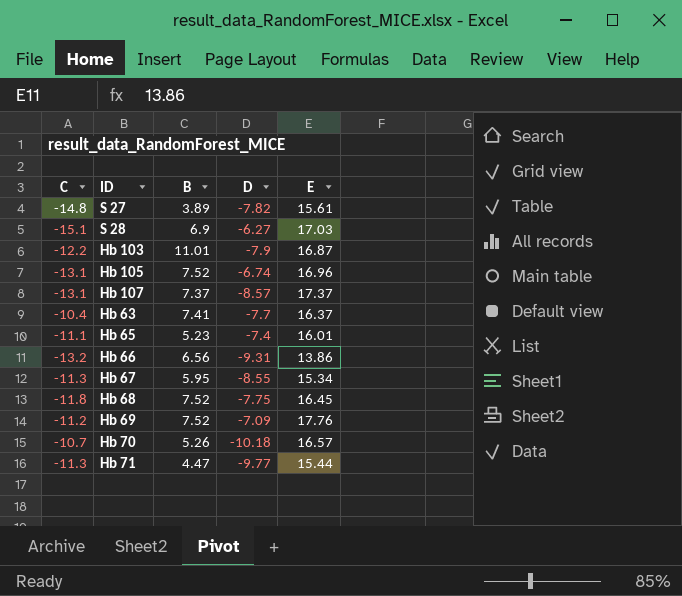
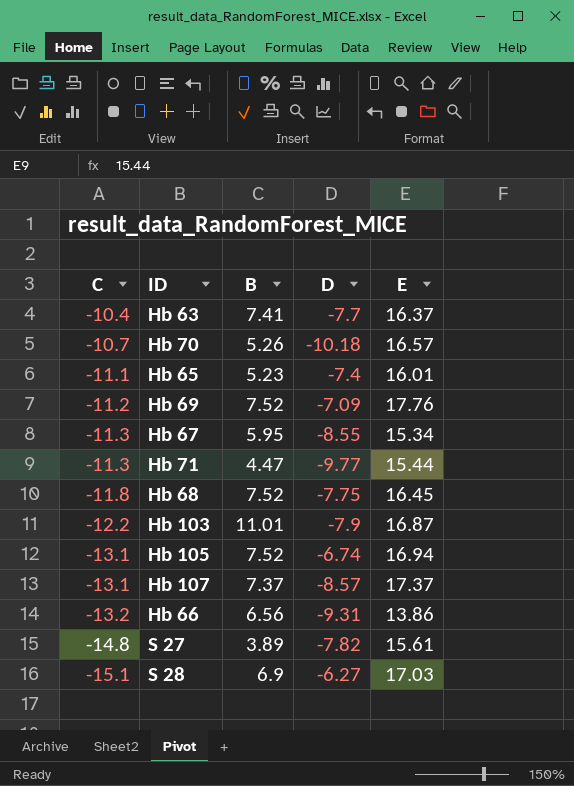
row order: none -> C descending
Hb 105 | E: 16.96 -> 16.94

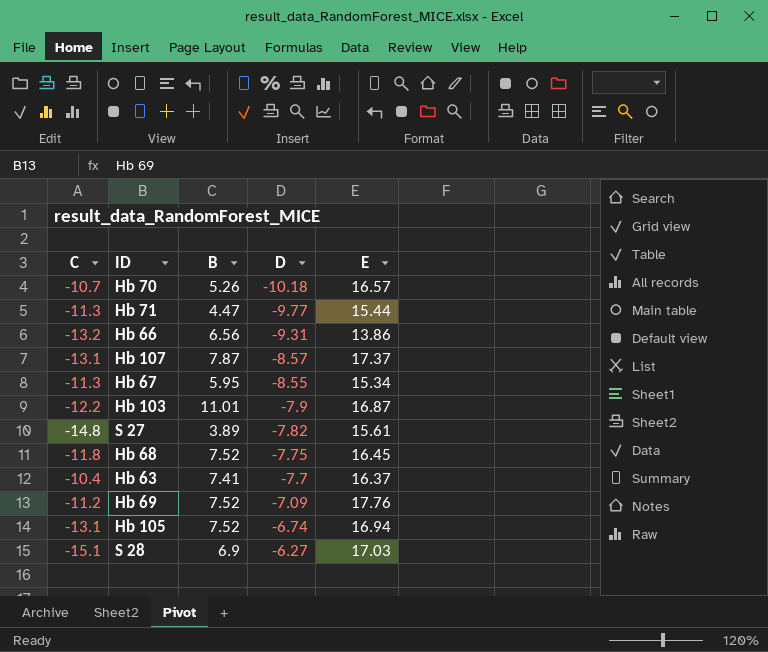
row order: C descending -> D ascending
row Hb 65: -11.1 | 5.23 | -7.4 | 16.01 -> none
Hb 107 | B: 7.37 -> 7.87

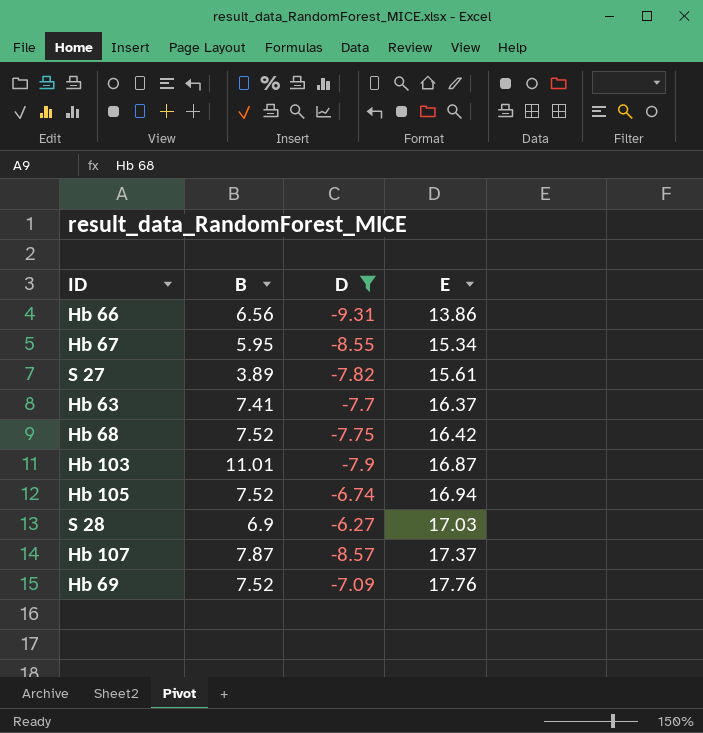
filter: none -> D >= -9.31
row order: D ascending -> E ascending
column C | position: 1 -> none
Hb 68 | E: 16.45 -> 16.42

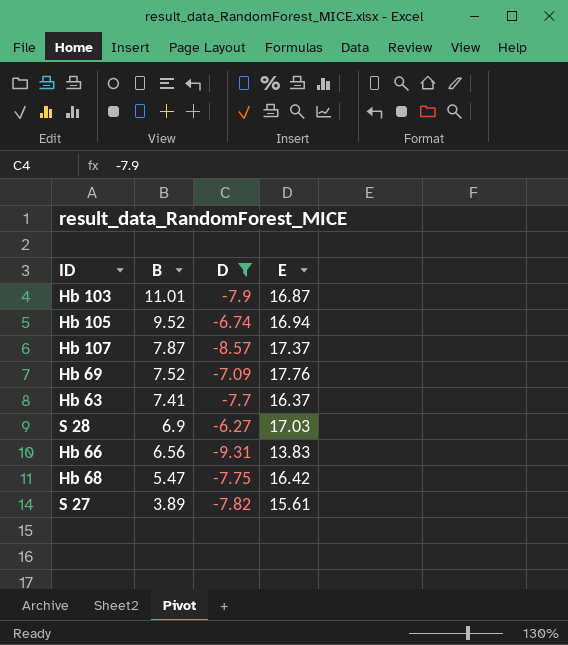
row order: E ascending -> B descending
row Hb 67: 5.95 | -8.55 | 15.34 -> none
Hb 105 | B: 7.52 -> 9.52
Hb 66 | E: 13.86 -> 13.83
Hb 68 | B: 7.52 -> 5.47

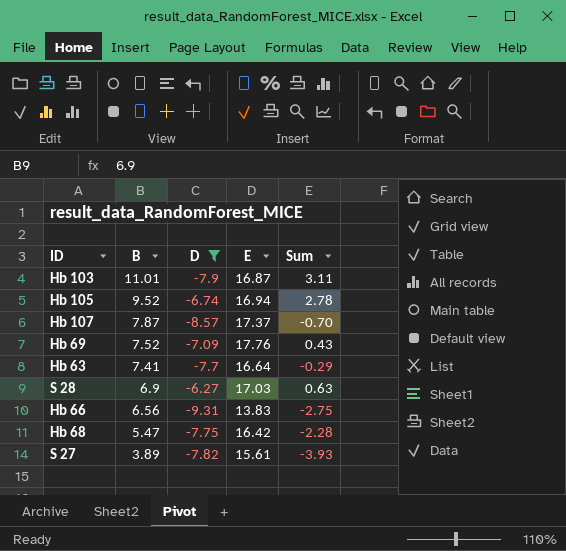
column Sum | formula: none -> [B] + [D]
Hb 63 | E: 16.37 -> 16.64

